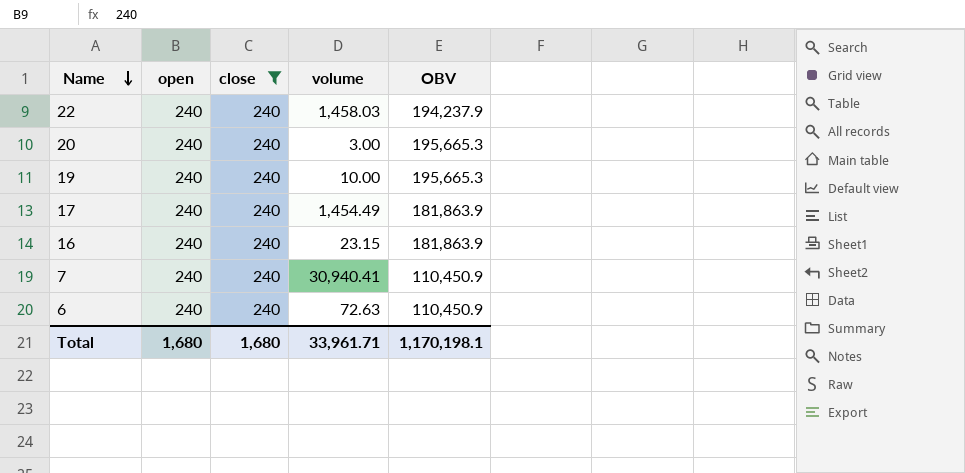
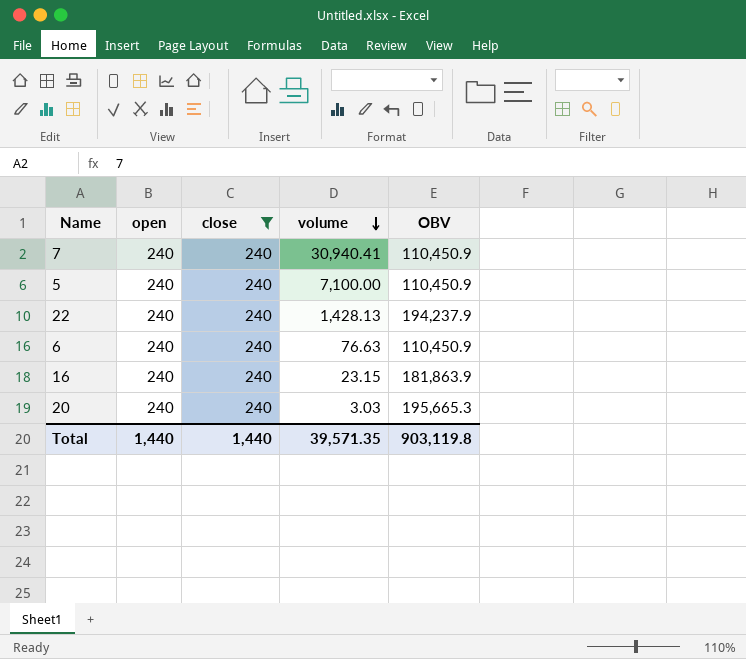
row order: Name descending -> volume descending
row 19: 240 | 240 | 10.00 | 195,665.3 -> none
row 17: 240 | 240 | 1,454.49 | 181,863.9 -> none
row 5: none -> 240 | 240 | 7,100.00 | 110,450.9
22 | volume: 1,458.03 -> 1,428.13
6 | volume: 72.63 -> 76.63
20 | volume: 3.00 -> 3.03
Total | open: 1,680 -> 1,440
Total | close: 1,680 -> 1,440
Total | volume: 33,961.71 -> 39,571.35
Total | OBV: 1,170,198.1 -> 903,119.8

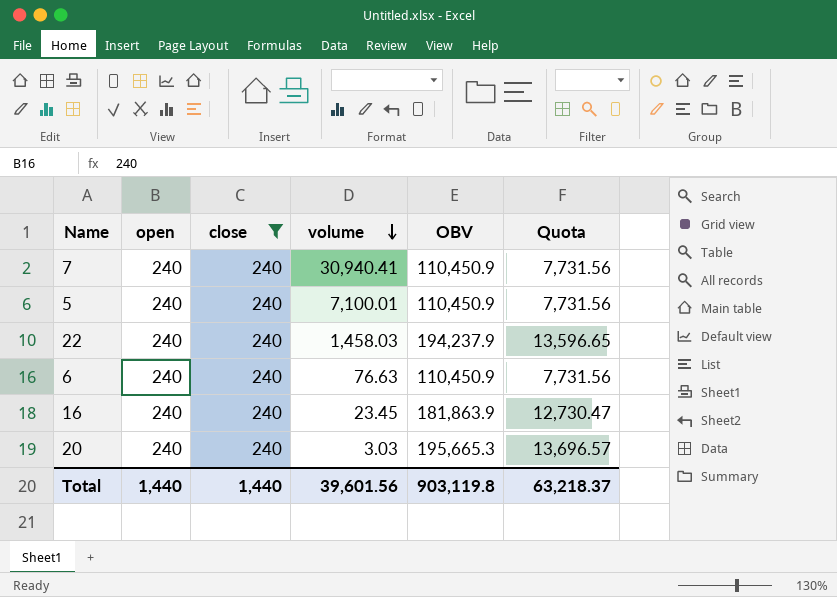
column Quota | formula: none -> [OBV] * 0.07
5 | volume: 7,100.00 -> 7,100.01
22 | volume: 1,428.13 -> 1,458.03
16 | volume: 23.15 -> 23.45
Total | volume: 39,571.35 -> 39,601.56

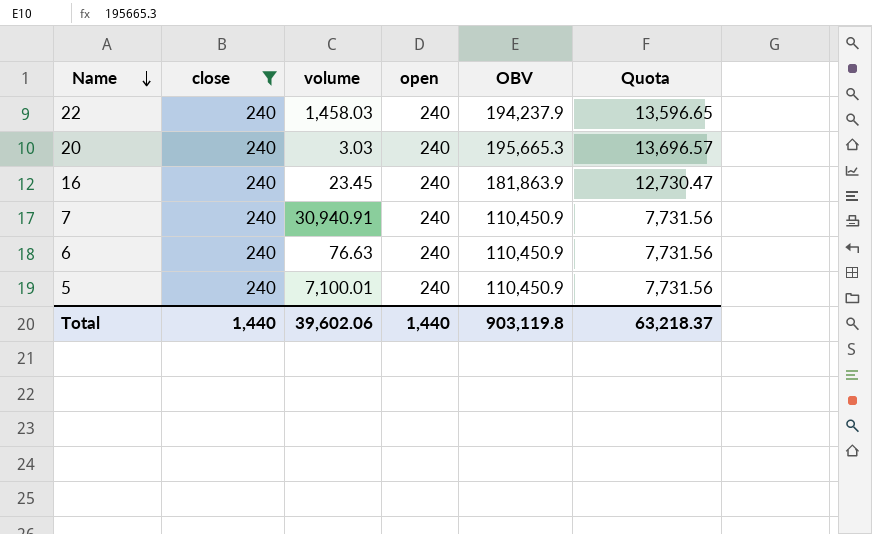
row order: volume descending -> Name descending
column open | position: 2 -> 4
7 | volume: 30,940.41 -> 30,940.91
Total | volume: 39,601.56 -> 39,602.06

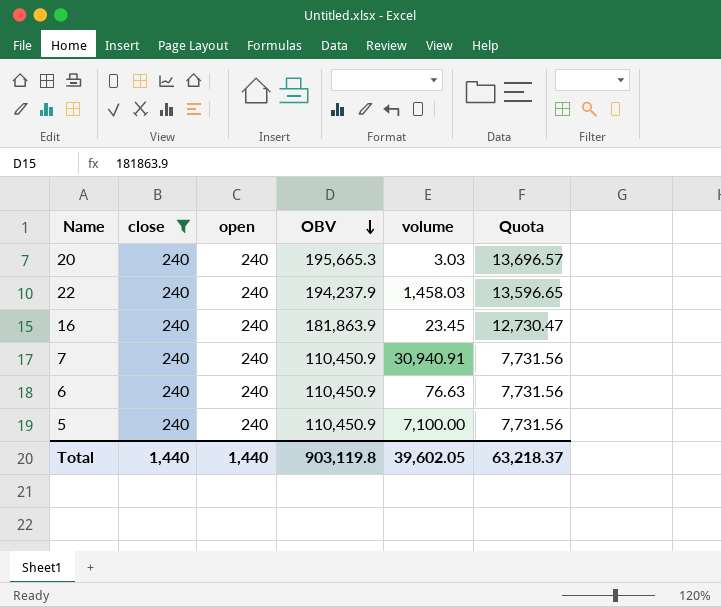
row order: Name descending -> OBV descending
column volume | position: 3 -> 5
5 | volume: 7,100.01 -> 7,100.00
Total | volume: 39,602.06 -> 39,602.05

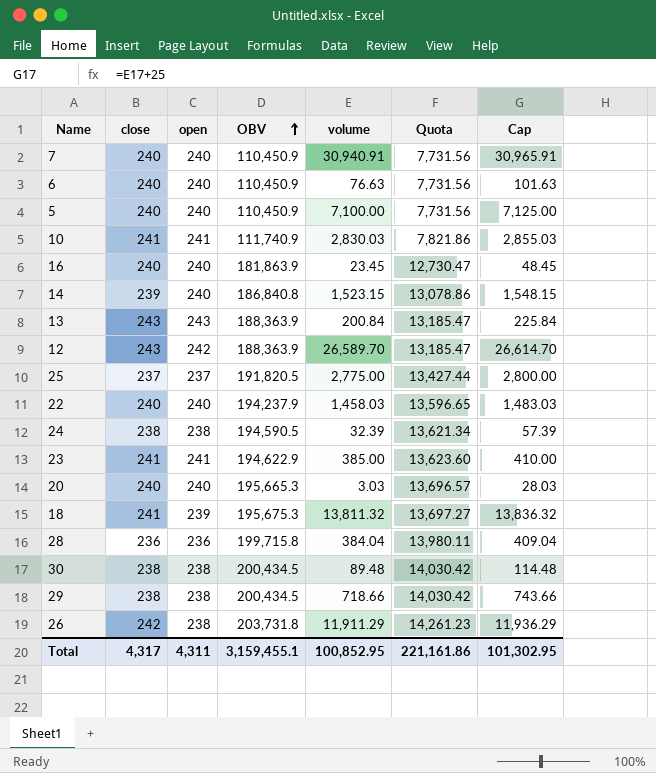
filter: close = 240 -> none
row order: OBV descending -> OBV ascending
column Cap | formula: none -> [volume] + 25
Total | close: 1,440 -> 4,317
Total | open: 1,440 -> 4,311
Total | OBV: 903,119.8 -> 3,159,455.1
Total | volume: 39,602.05 -> 100,852.95
Total | Quota: 63,218.37 -> 221,161.86

